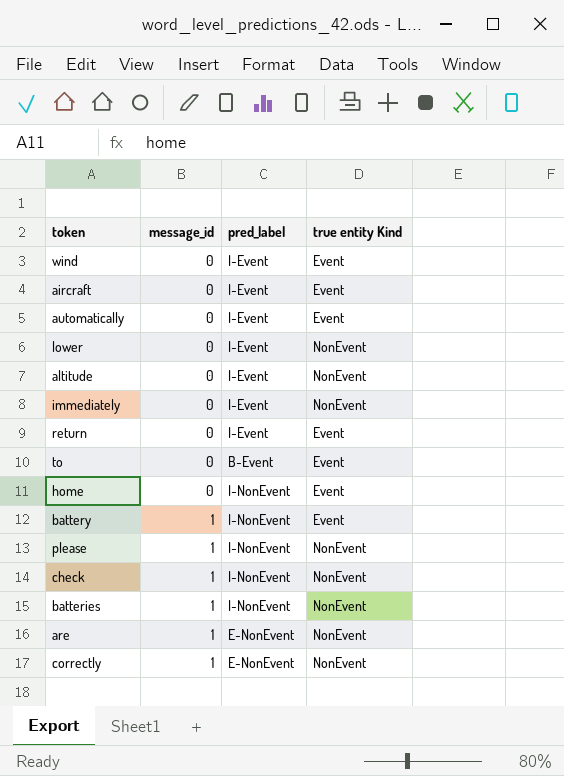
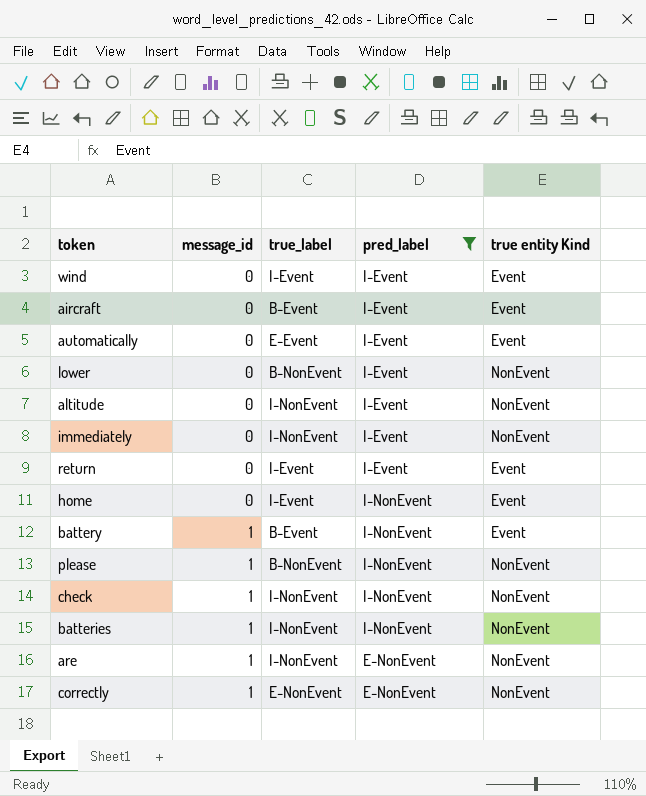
filter: none -> pred_label != B-Event
column true_label | position: none -> 3

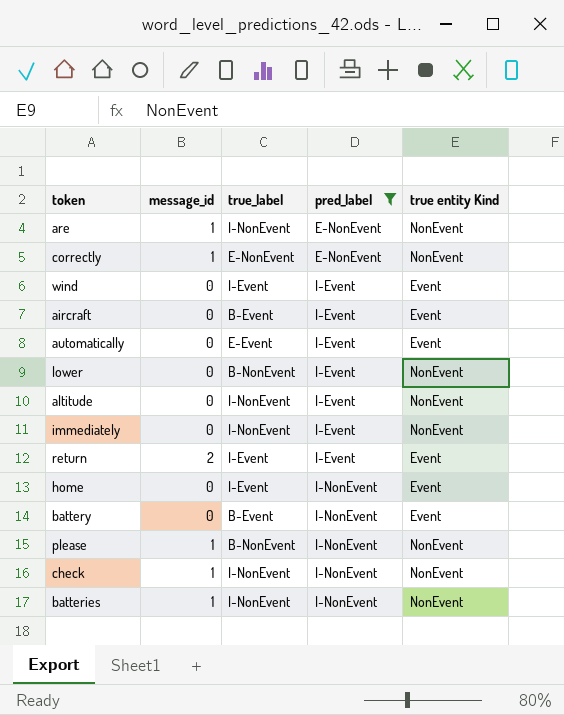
row order: message_id ascending -> pred_label ascending
return | message_id: 0 -> 2
battery | message_id: 1 -> 0

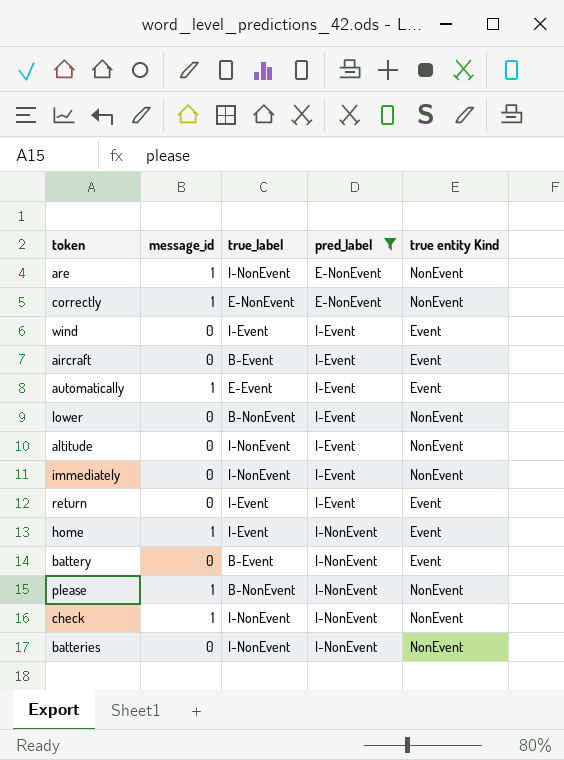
automatically | message_id: 0 -> 1
return | message_id: 2 -> 0
home | message_id: 0 -> 1
batteries | message_id: 1 -> 0

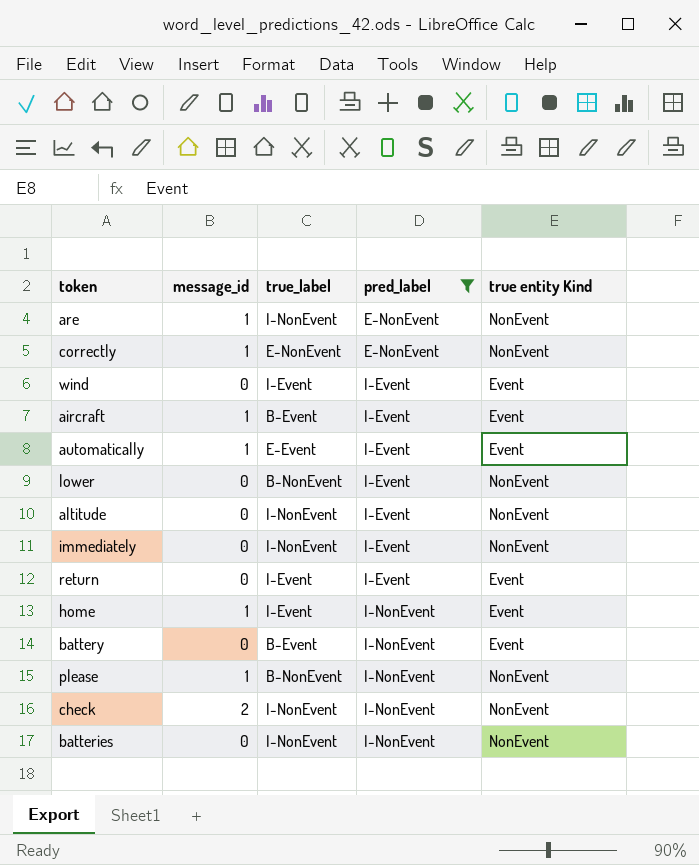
aircraft | message_id: 0 -> 1
check | message_id: 1 -> 2

